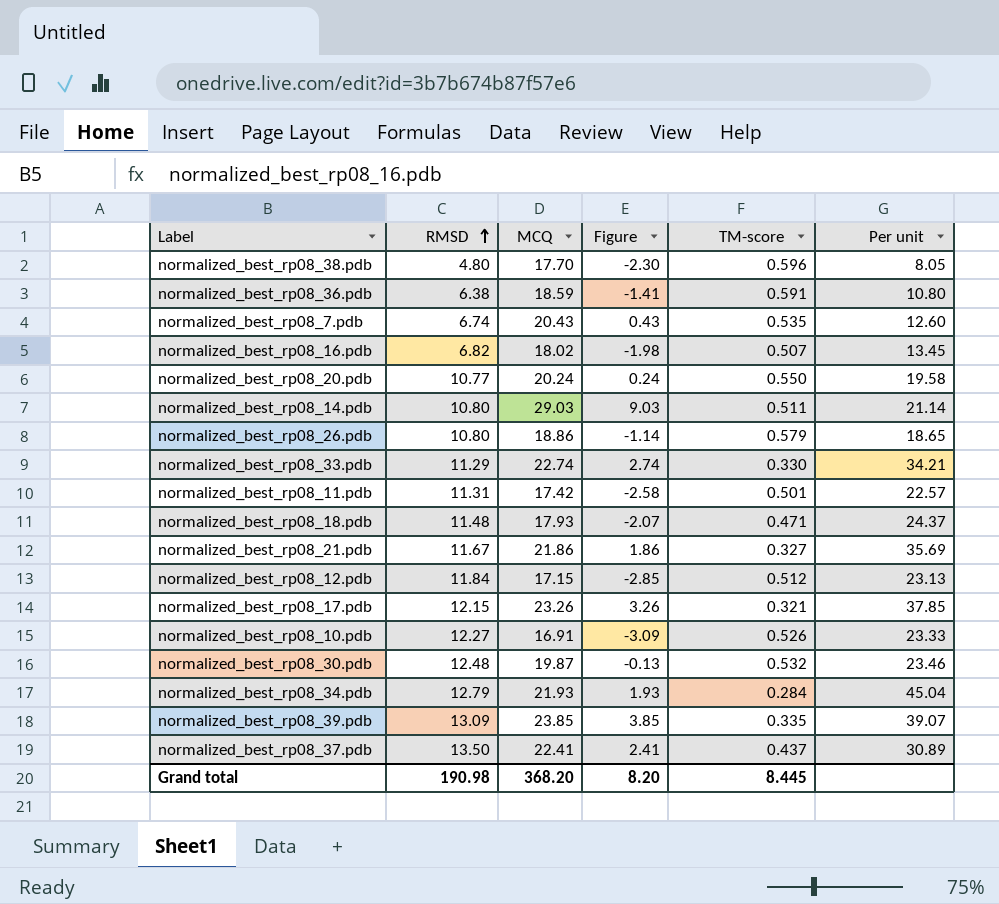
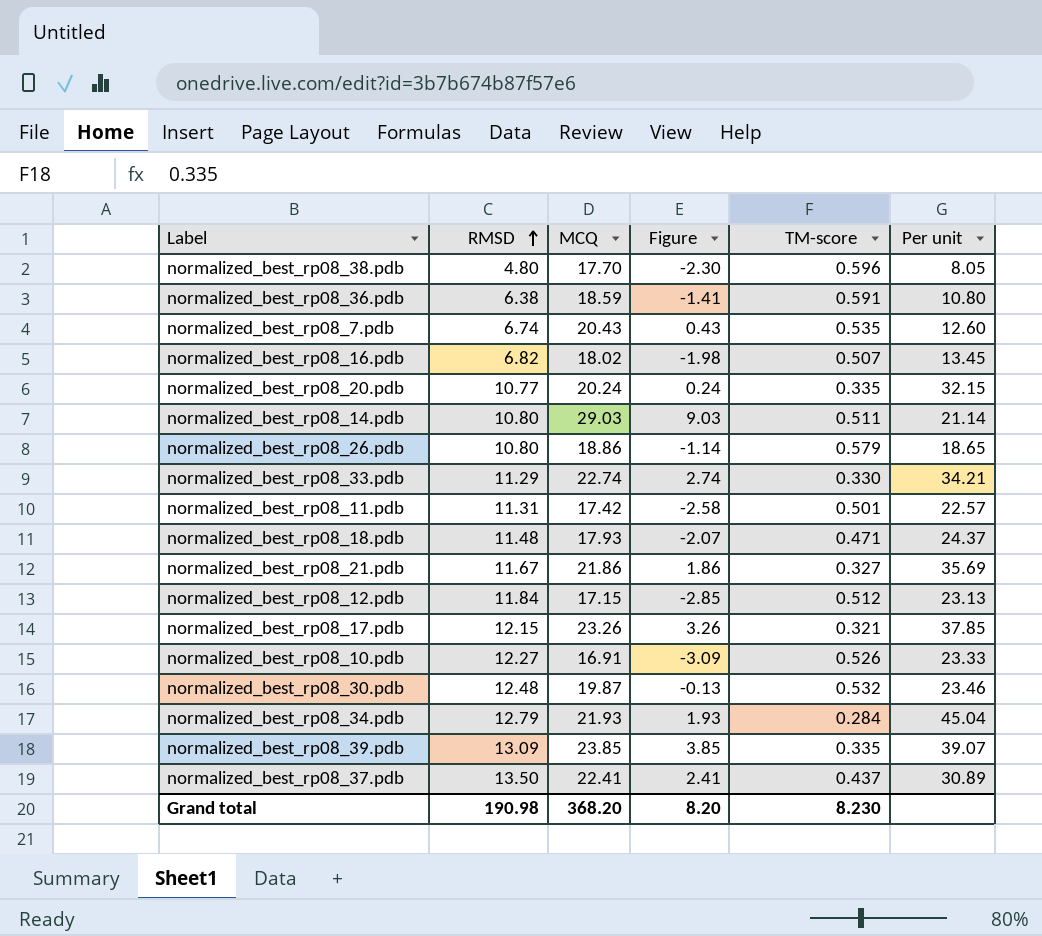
normalized_best_rp08_20.pdb | TM-score: 0.550 -> 0.335
normalized_best_rp08_20.pdb | Per unit: 19.58 -> 32.15
Grand total | TM-score: 8.445 -> 8.230

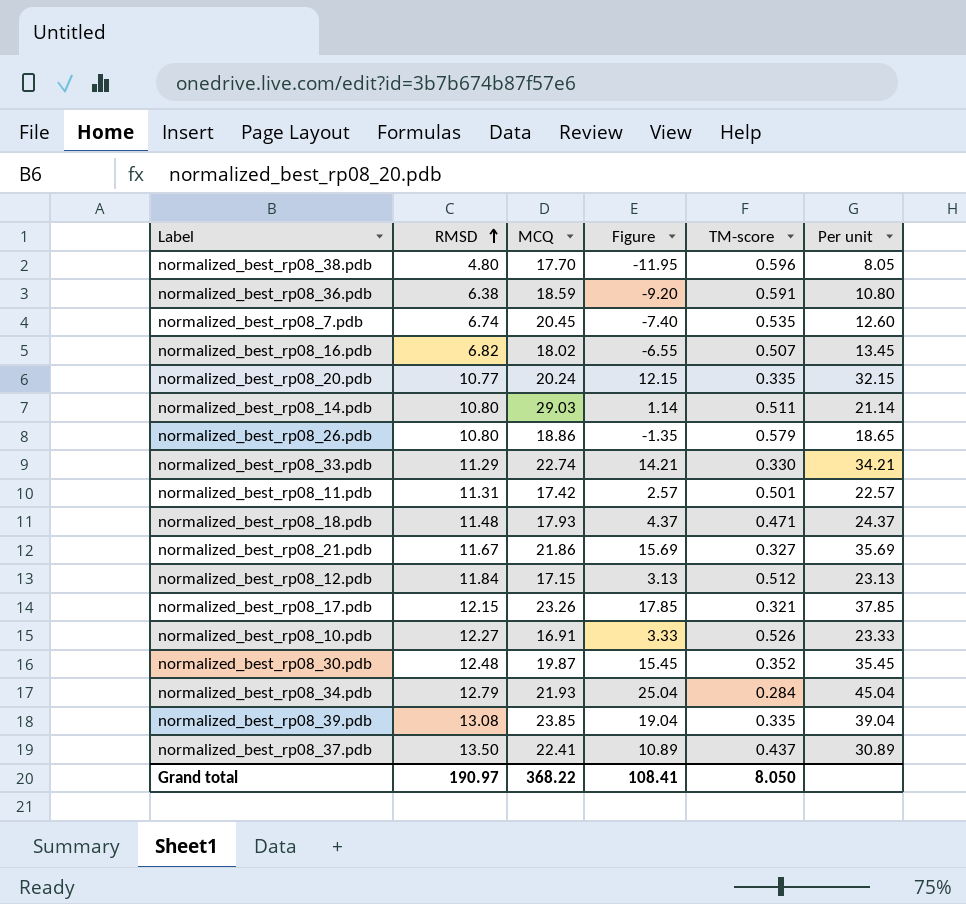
column Figure | formula: [MCQ] - 20 -> [Per unit] - 20
normalized_best_rp08_7.pdb | MCQ: 20.43 -> 20.45
normalized_best_rp08_30.pdb | TM-score: 0.532 -> 0.352
normalized_best_rp08_30.pdb | Per unit: 23.46 -> 35.45
normalized_best_rp08_39.pdb | RMSD: 13.09 -> 13.08
normalized_best_rp08_39.pdb | Per unit: 39.07 -> 39.04
Grand total | RMSD: 190.98 -> 190.97
Grand total | MCQ: 368.20 -> 368.22
Grand total | Figure: 8.20 -> 108.41
Grand total | TM-score: 8.230 -> 8.050

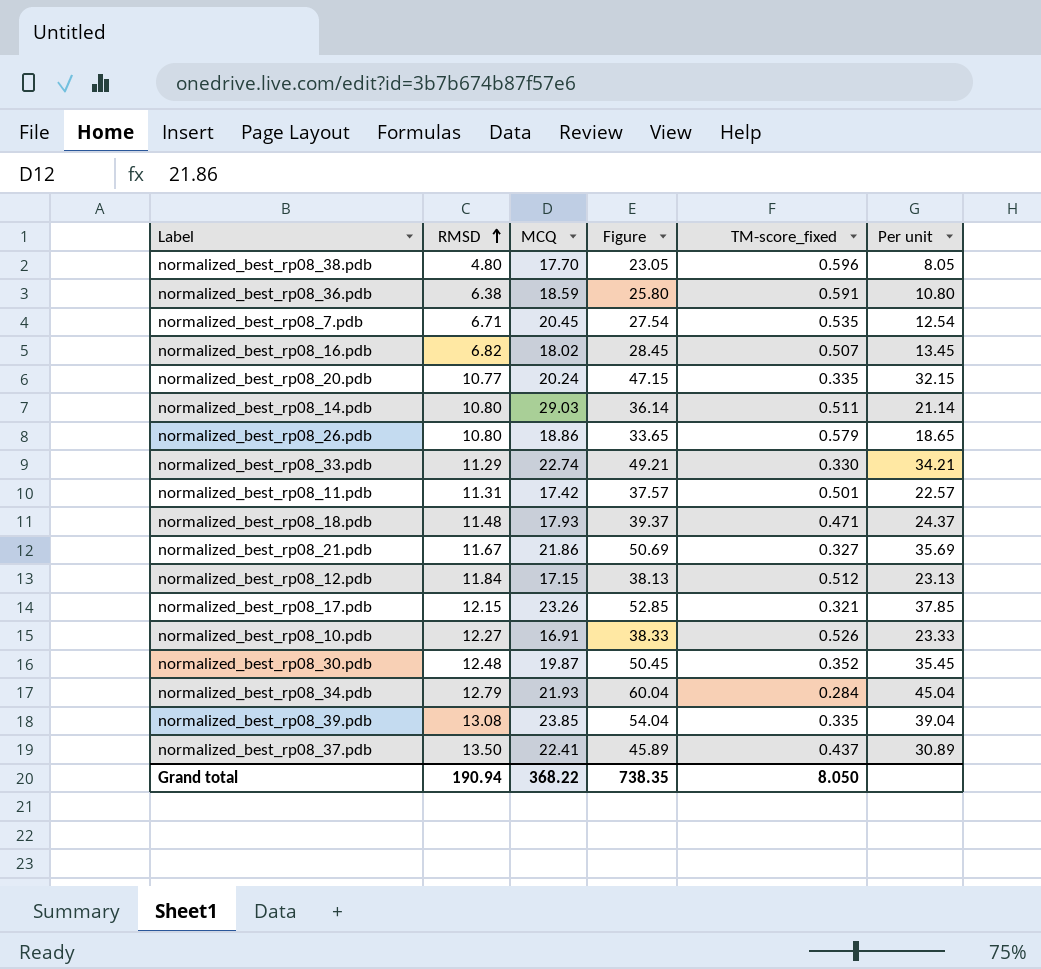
column Figure | formula: [Per unit] - 20 -> [Per unit] + 15
column name: TM-score -> TM-score_fixed
normalized_best_rp08_7.pdb | RMSD: 6.74 -> 6.71
normalized_best_rp08_7.pdb | Per unit: 12.60 -> 12.54
Grand total | RMSD: 190.97 -> 190.94
Grand total | Figure: 108.41 -> 738.35

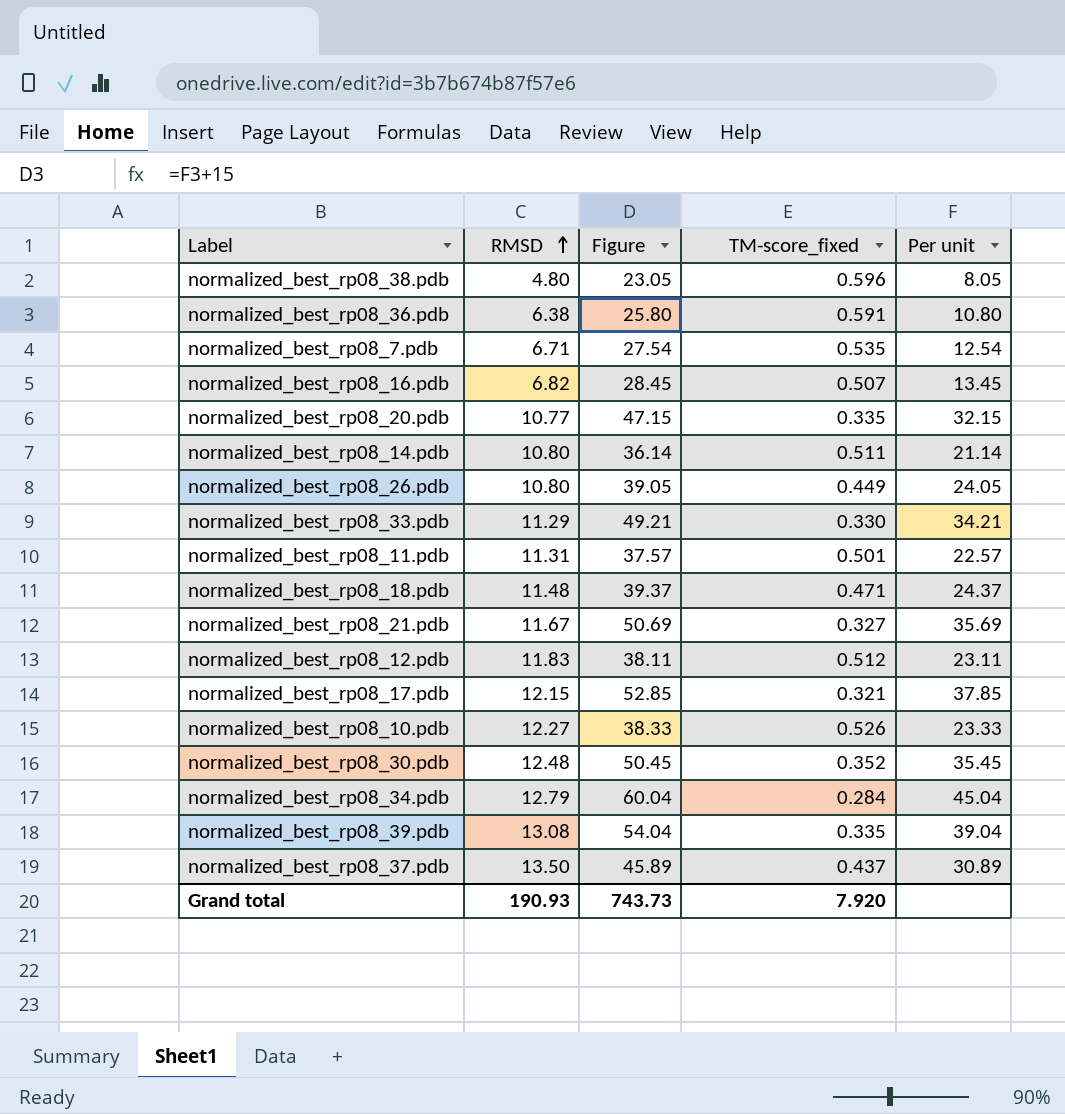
column MCQ | position: 3 -> none
normalized_best_rp08_26.pdb | Figure: 33.65 -> 39.05
normalized_best_rp08_26.pdb | TM-score_fixed: 0.579 -> 0.449
normalized_best_rp08_26.pdb | Per unit: 18.65 -> 24.05
normalized_best_rp08_12.pdb | RMSD: 11.84 -> 11.83
normalized_best_rp08_12.pdb | Figure: 38.13 -> 38.11
normalized_best_rp08_12.pdb | Per unit: 23.13 -> 23.11
Grand total | RMSD: 190.94 -> 190.93
Grand total | Figure: 738.35 -> 743.73
Grand total | TM-score_fixed: 8.050 -> 7.920

